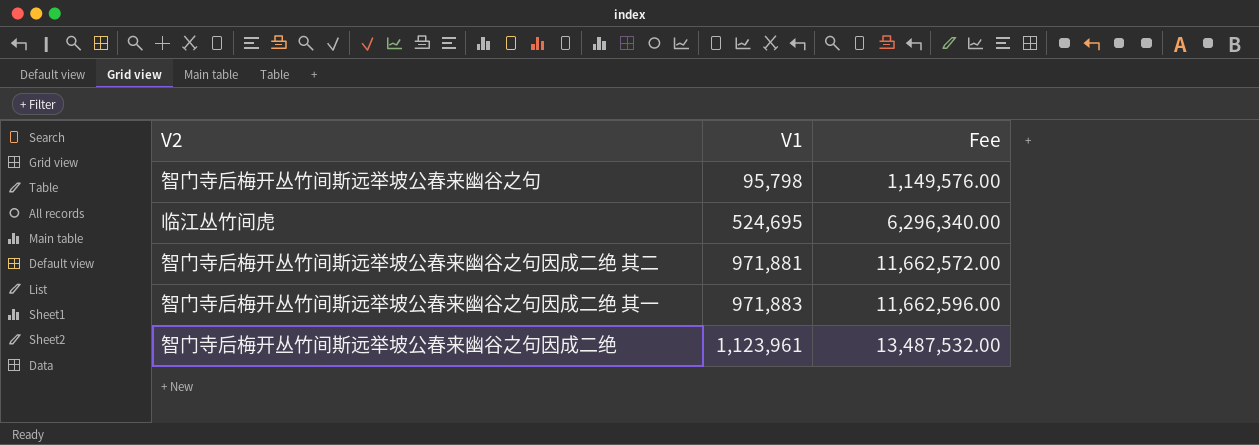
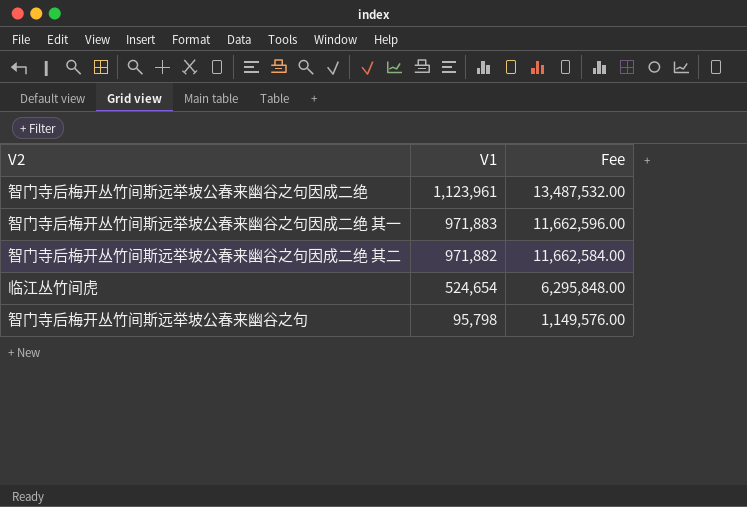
row order: V1 ascending -> V1 descending
智门寺后梅开丛竹间斯远举坡公春来幽谷之句因成二绝 其二 | V1: 971,881 -> 971,882
智门寺后梅开丛竹间斯远举坡公春来幽谷之句因成二绝 其二 | Fee: 11,662,572.00 -> 11,662,584.00
临江丛竹间虎 | V1: 524,695 -> 524,654
临江丛竹间虎 | Fee: 6,296,340.00 -> 6,295,848.00

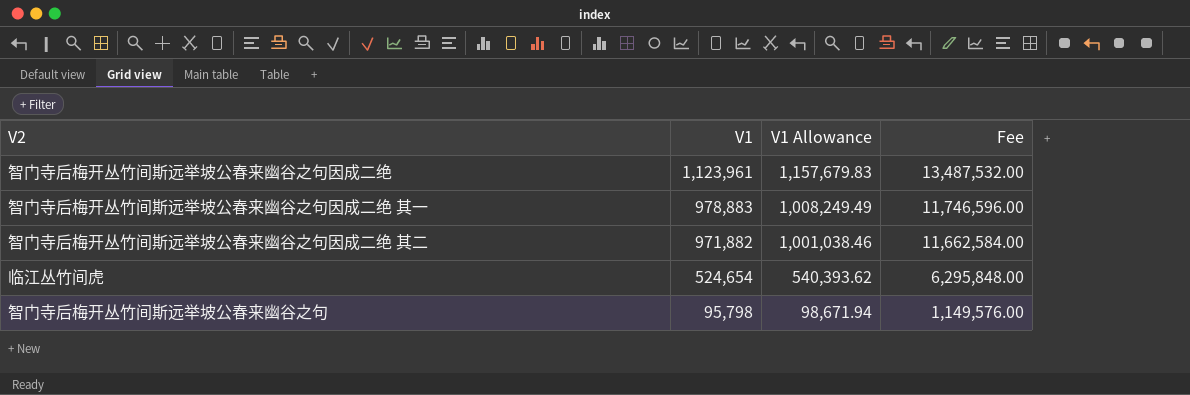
column V1 Allowance | formula: none -> [V1] * 1.03
智门寺后梅开丛竹间斯远举坡公春来幽谷之句因成二绝 其一 | V1: 971,883 -> 978,883
智门寺后梅开丛竹间斯远举坡公春来幽谷之句因成二绝 其一 | Fee: 11,662,596.00 -> 11,746,596.00

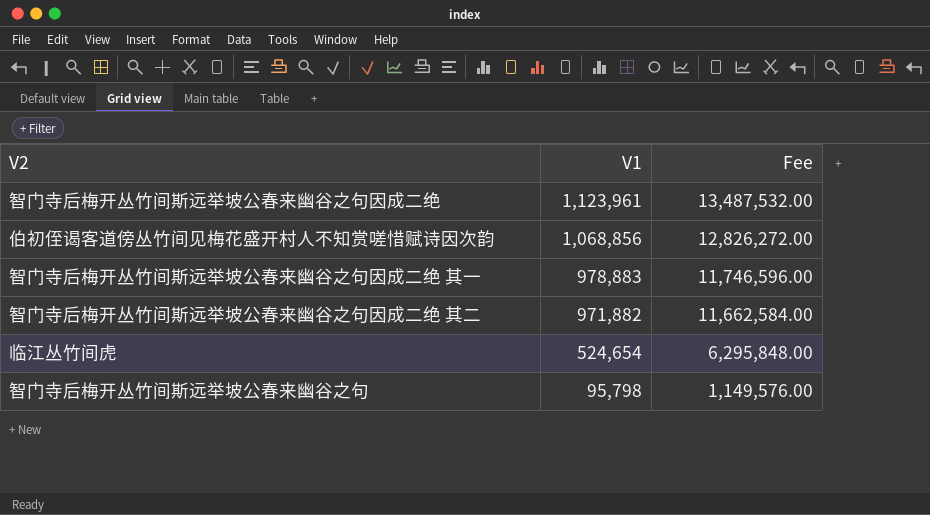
column V1 Allowance | formula: [V1] * 1.03 -> none
row 伯初侄谒客道傍丛竹间见梅花盛开村人不知赏嗟惜赋诗因次韵: none -> 1,068,856 | 12,826,272.00

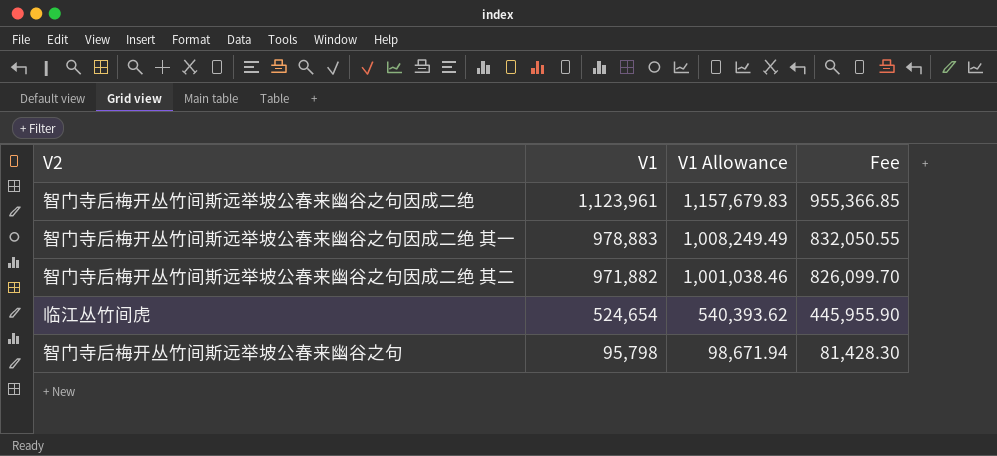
column V1 Allowance | formula: none -> [V1] * 1.03
column Fee | formula: [V1] * 12 -> [V1] * 0.85
row 伯初侄谒客道傍丛竹间见梅花盛开村人不知赏嗟惜赋诗因次韵: 1,068,856 | 12,826,272.00 -> none

